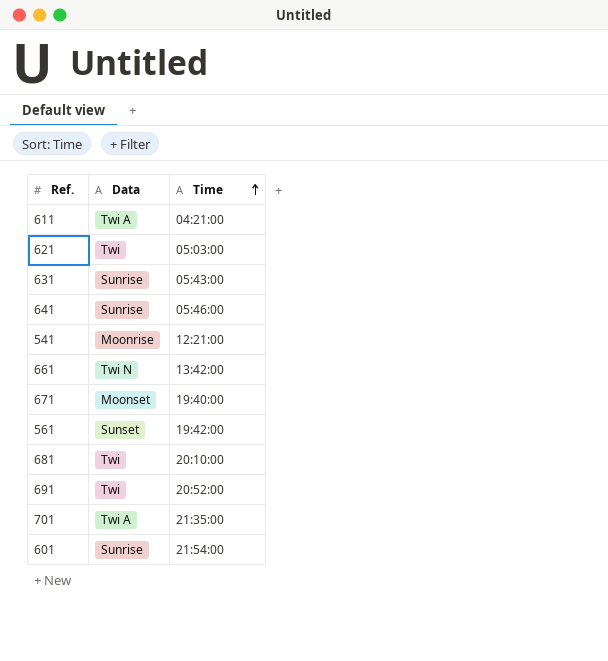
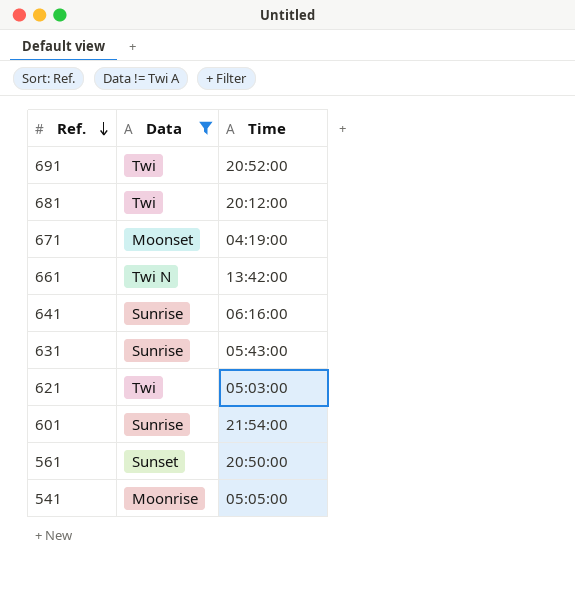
filter: none -> Data != Twi A
row order: Time ascending -> Ref. descending
681 | Time: 20:10:00 -> 20:12:00
671 | Time: 19:40:00 -> 04:19:00
641 | Time: 05:46:00 -> 06:16:00
561 | Time: 19:42:00 -> 20:50:00
541 | Time: 12:21:00 -> 05:05:00

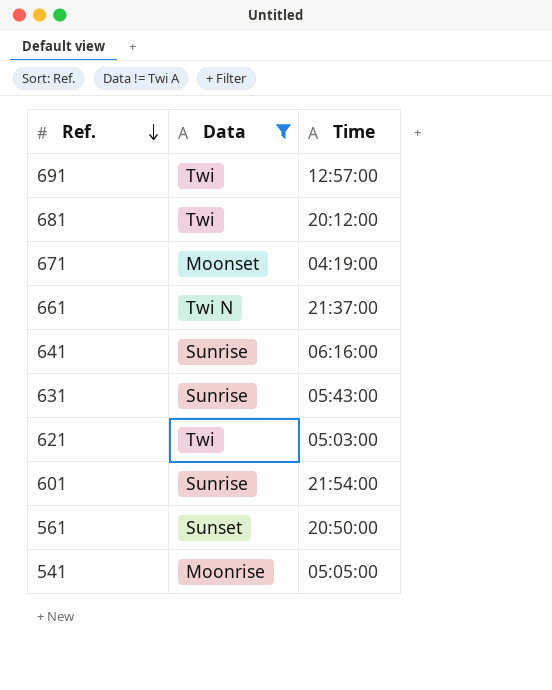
691 | Time: 20:52:00 -> 12:57:00
661 | Time: 13:42:00 -> 21:37:00

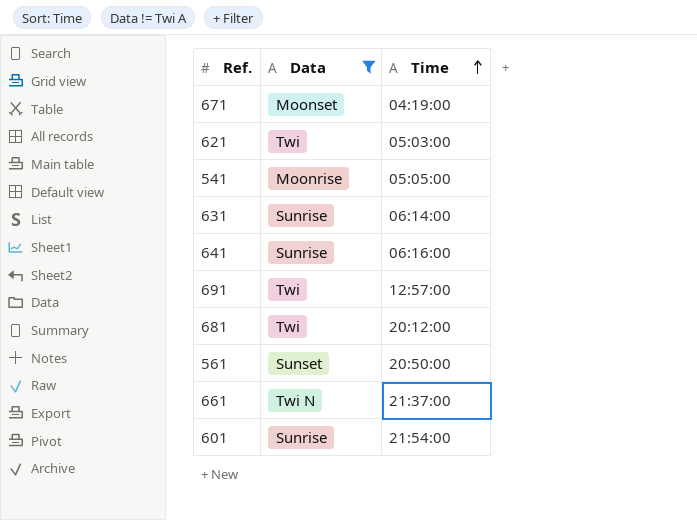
row order: Ref. descending -> Time ascending
631 | Time: 05:43:00 -> 06:14:00

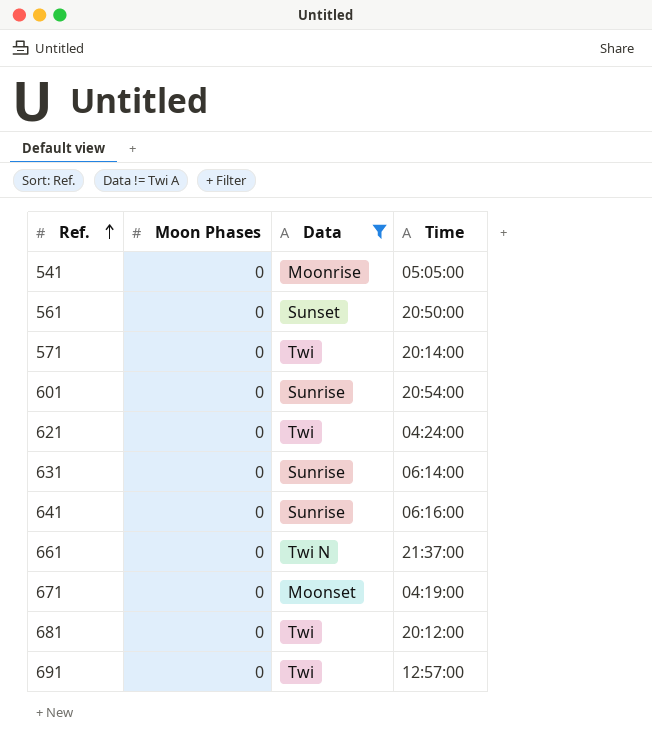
row order: Time ascending -> Ref. ascending
column Moon Phases | position: none -> 2
row 571: none -> 0 | Twi | 20:14:00
601 | Time: 21:54:00 -> 20:54:00
621 | Time: 05:03:00 -> 04:24:00

